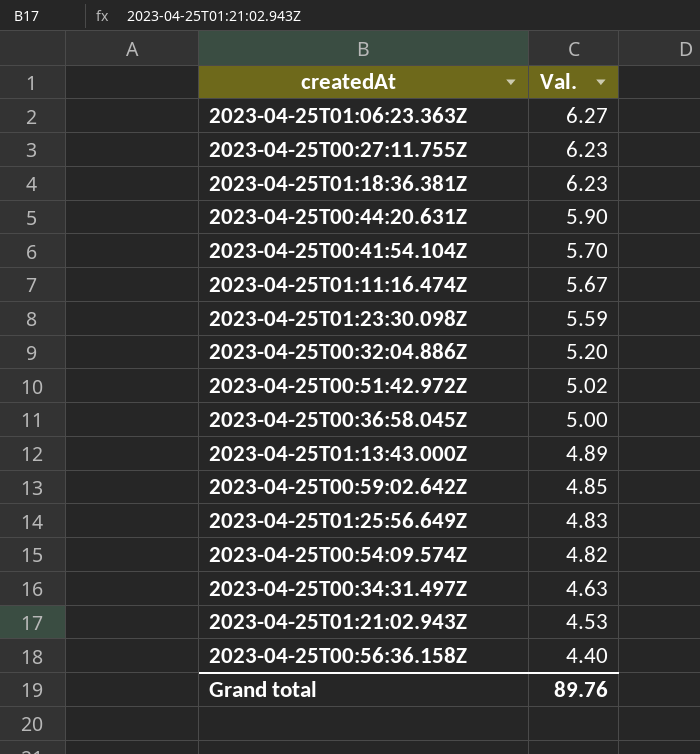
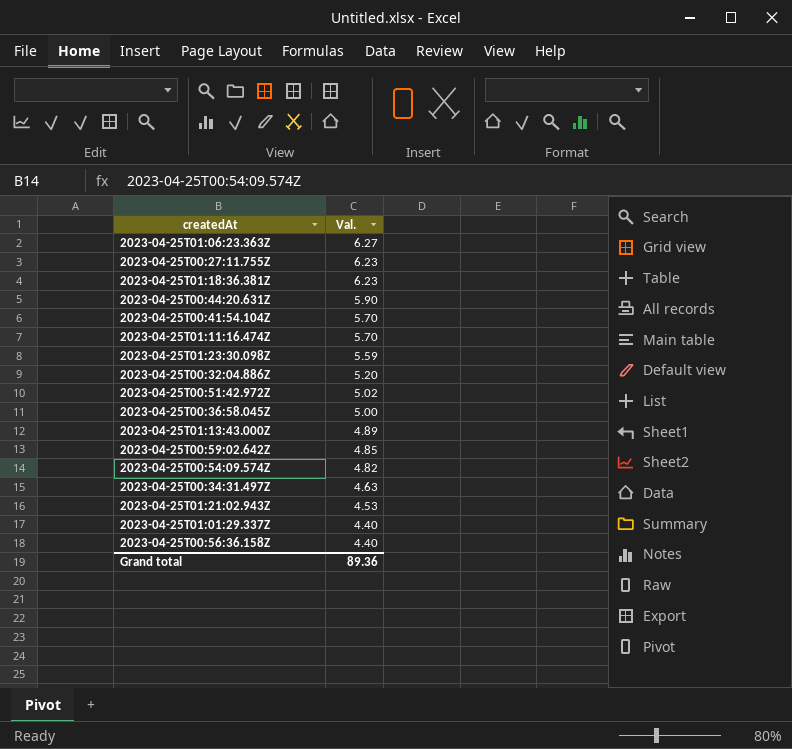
row 2023-04-25T01:25:56.649Z: 4.83 -> none
2023-04-25T01:11:16.474Z | Val.: 5.67 -> 5.70
row 2023-04-25T01:01:29.337Z: none -> 4.40
Grand total | Val.: 89.76 -> 89.36

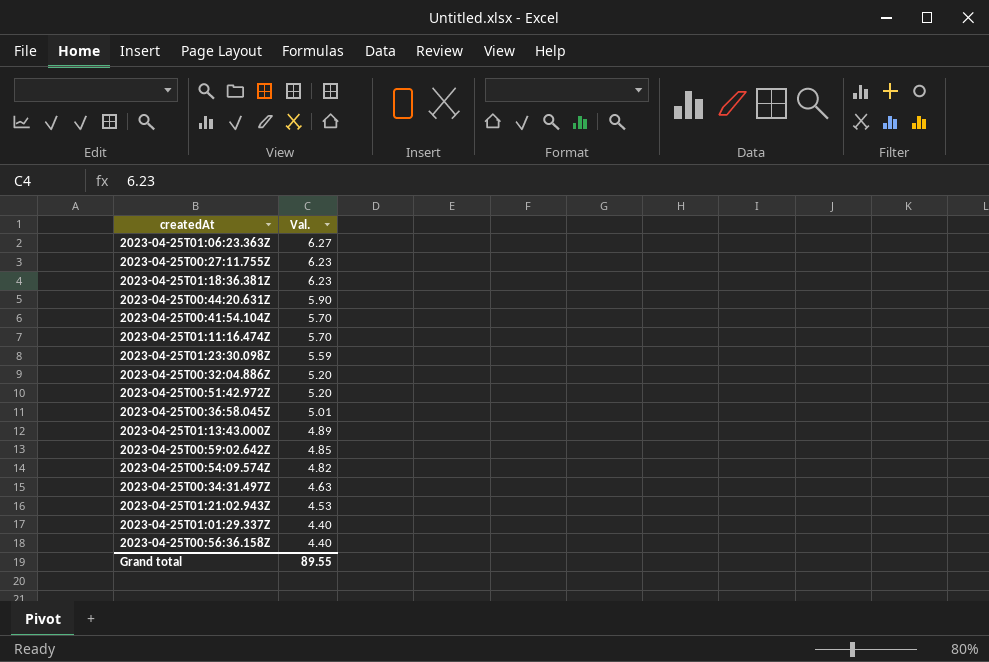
2023-04-25T00:51:42.972Z | Val.: 5.02 -> 5.20
2023-04-25T00:36:58.045Z | Val.: 5.00 -> 5.01
Grand total | Val.: 89.36 -> 89.55

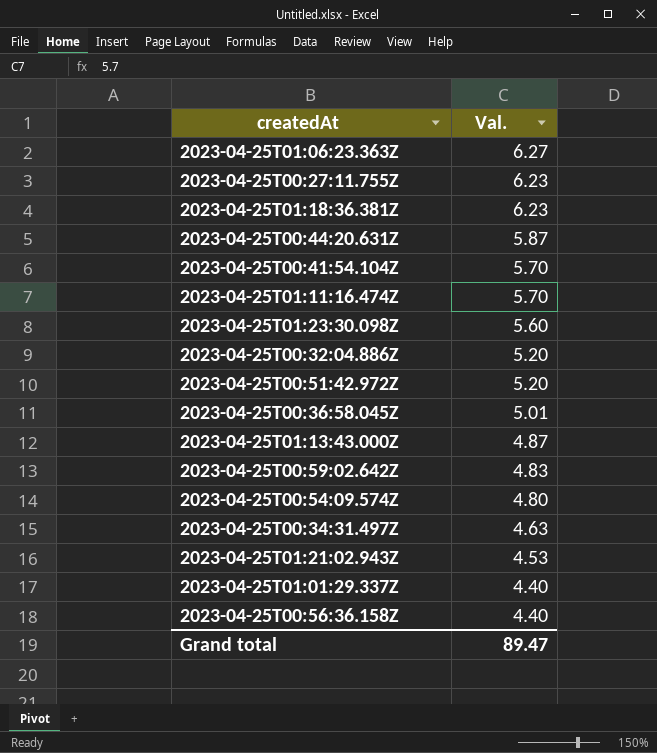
2023-04-25T00:44:20.631Z | Val.: 5.90 -> 5.87
2023-04-25T01:23:30.098Z | Val.: 5.59 -> 5.60
2023-04-25T01:13:43.000Z | Val.: 4.89 -> 4.87
2023-04-25T00:59:02.642Z | Val.: 4.85 -> 4.83
2023-04-25T00:54:09.574Z | Val.: 4.82 -> 4.80
Grand total | Val.: 89.55 -> 89.47

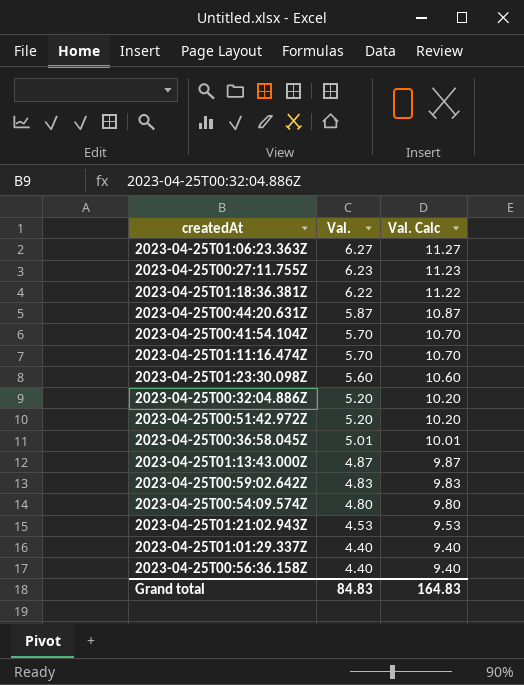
column Val. Calc | formula: none -> [Val.] + 5
row 2023-04-25T00:34:31.497Z: 4.63 -> none
2023-04-25T01:18:36.381Z | Val.: 6.23 -> 6.22
Grand total | Val.: 89.47 -> 84.83

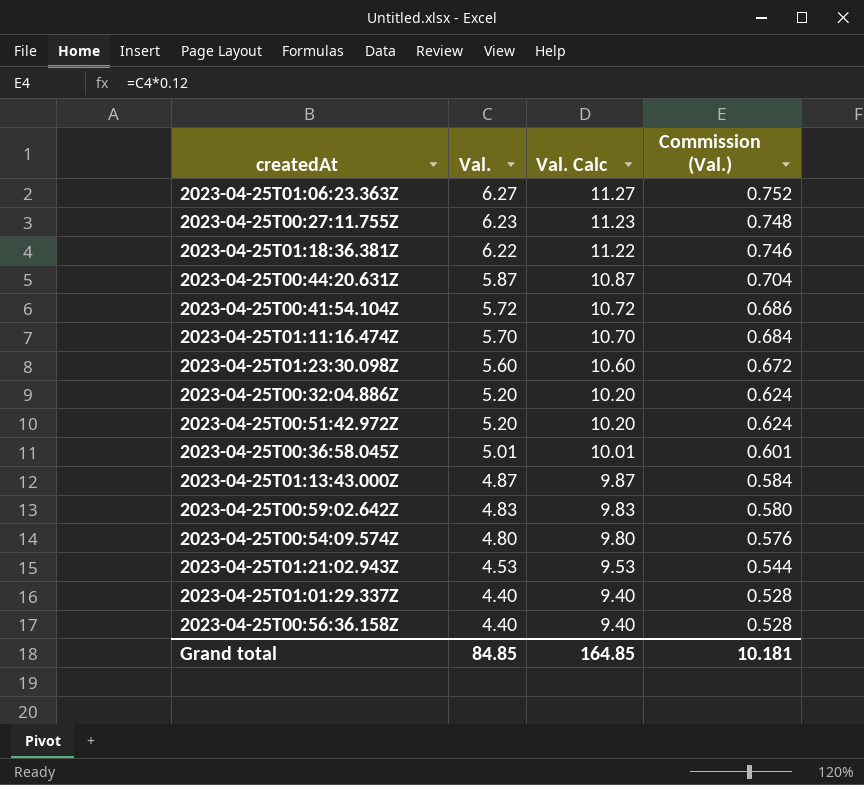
column Commission (Val.) | formula: none -> [Val.] * 0.12
2023-04-25T00:41:54.104Z | Val.: 5.70 -> 5.72
2023-04-25T00:41:54.104Z | Val. Calc: 10.70 -> 10.72
Grand total | Val.: 84.83 -> 84.85
Grand total | Val. Calc: 164.83 -> 164.85

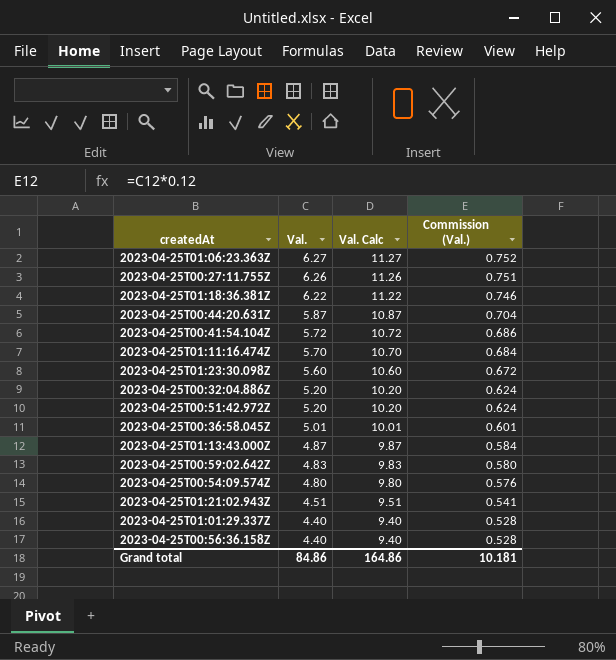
2023-04-25T00:27:11.755Z | Val.: 6.23 -> 6.26
2023-04-25T00:27:11.755Z | Val. Calc: 11.23 -> 11.26
2023-04-25T00:27:11.755Z | Commission (Val.): 0.748 -> 0.751
2023-04-25T01:21:02.943Z | Val.: 4.53 -> 4.51
2023-04-25T01:21:02.943Z | Val. Calc: 9.53 -> 9.51
2023-04-25T01:21:02.943Z | Commission (Val.): 0.544 -> 0.541
Grand total | Val.: 84.85 -> 84.86
Grand total | Val. Calc: 164.85 -> 164.86

